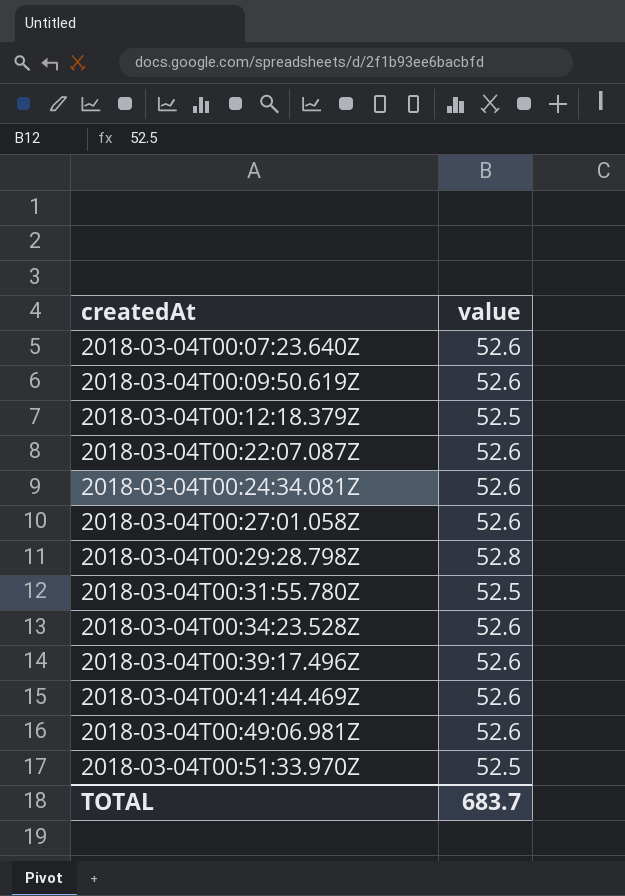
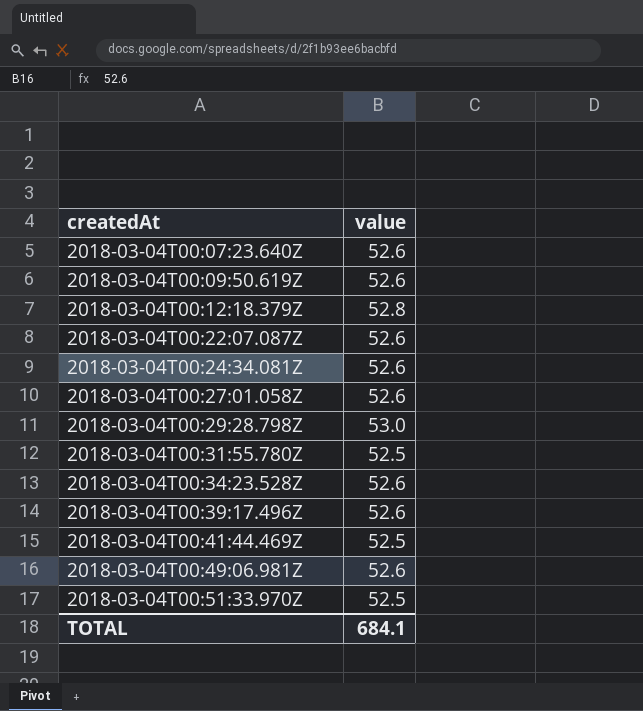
2018-03-04T00:12:18.379Z | value: 52.5 -> 52.8
2018-03-04T00:29:28.798Z | value: 52.8 -> 53.0
2018-03-04T00:41:44.469Z | value: 52.6 -> 52.5
TOTAL | value: 683.7 -> 684.1

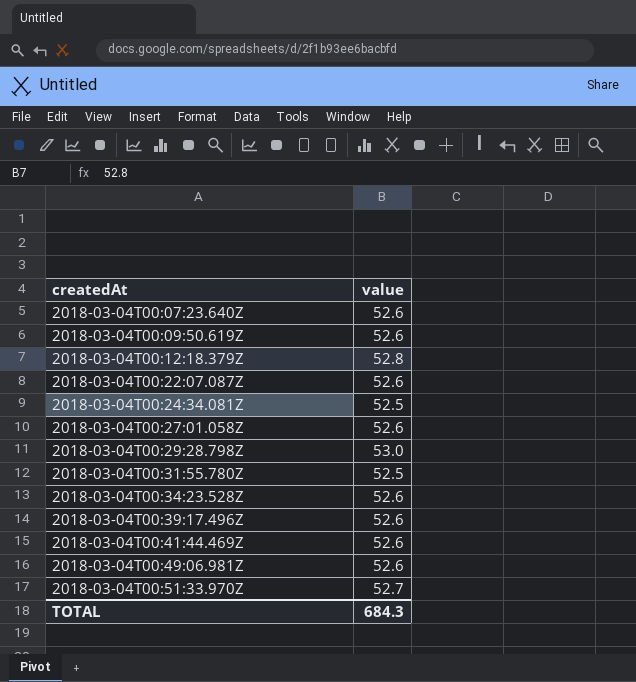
2018-03-04T00:24:34.081Z | value: 52.6 -> 52.5
2018-03-04T00:41:44.469Z | value: 52.5 -> 52.6
2018-03-04T00:51:33.970Z | value: 52.5 -> 52.7
TOTAL | value: 684.1 -> 684.3

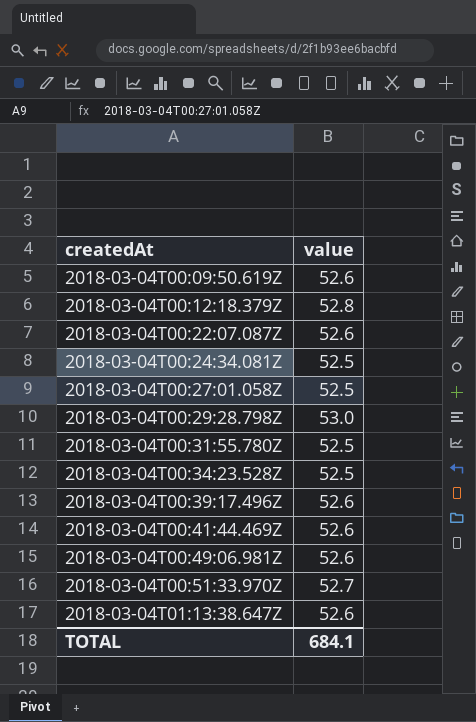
row 2018-03-04T00:07:23.640Z: 52.6 -> none
2018-03-04T00:27:01.058Z | value: 52.6 -> 52.5
2018-03-04T00:34:23.528Z | value: 52.6 -> 52.5
row 2018-03-04T01:13:38.647Z: none -> 52.6
TOTAL | value: 684.3 -> 684.1

